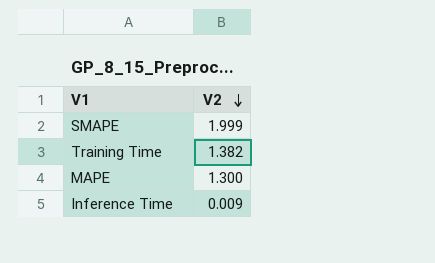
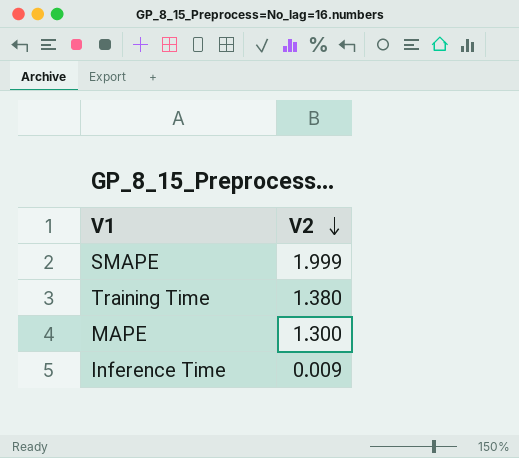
Training Time | V2: 1.382 -> 1.380

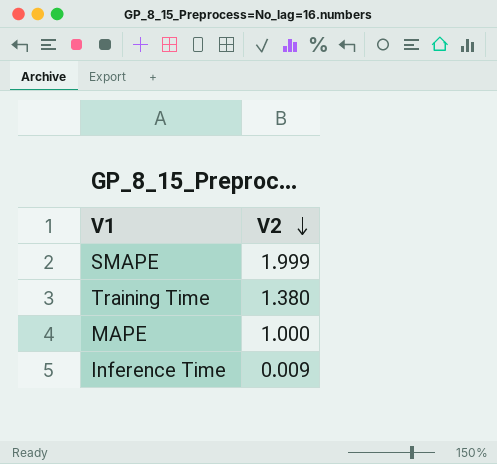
MAPE | V2: 1.300 -> 1.000

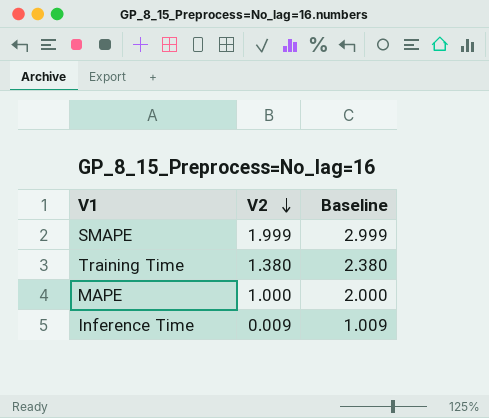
column Baseline | formula: none -> [V2] + 1

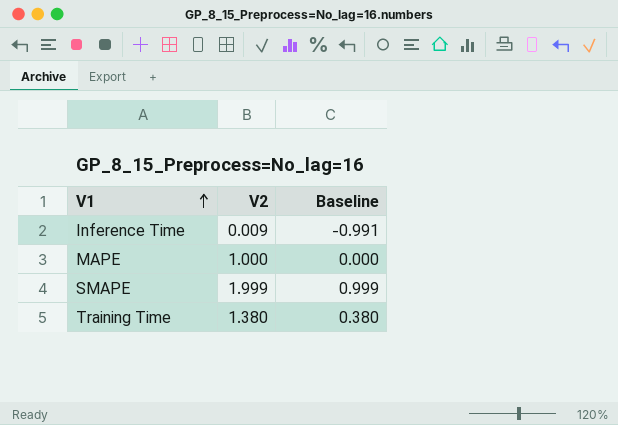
row order: V2 descending -> V1 ascending
column Baseline | formula: [V2] + 1 -> [V2] - 1

